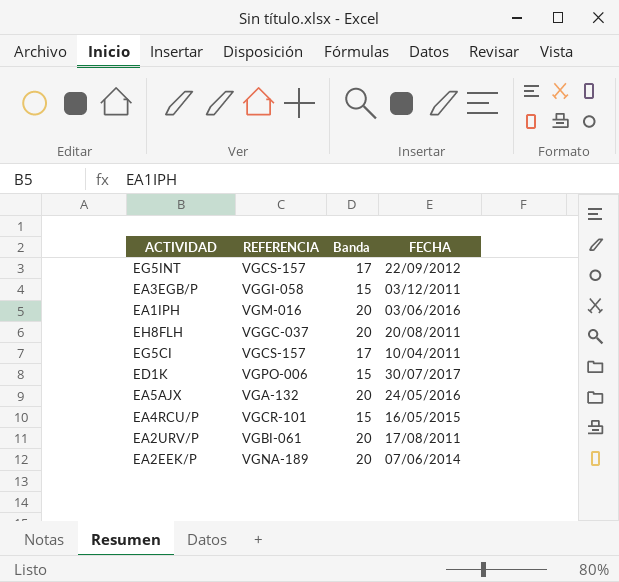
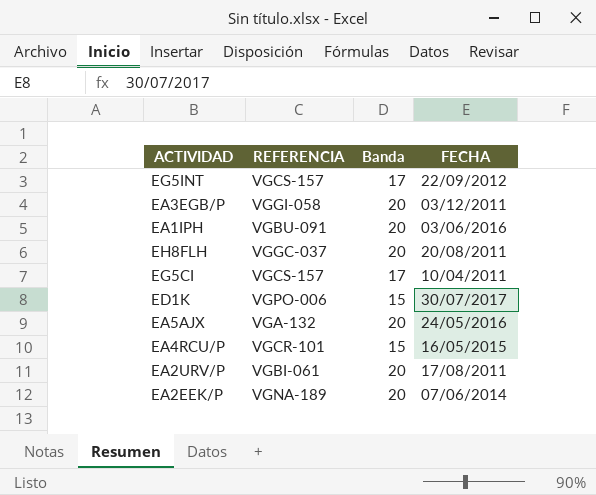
EA3EGB/P | Banda: 15 -> 20
EA1IPH | REFERENCIA: VGM-016 -> VGBU-091

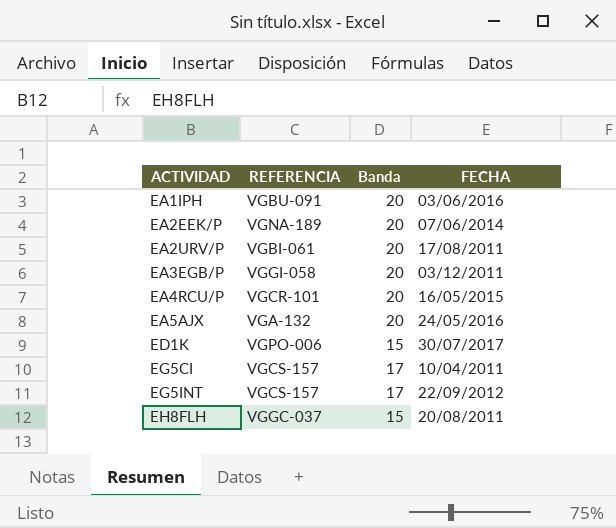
row order: none -> ACTIVIDAD ascending
EA4RCU/P | Banda: 15 -> 20
EH8FLH | Banda: 20 -> 15

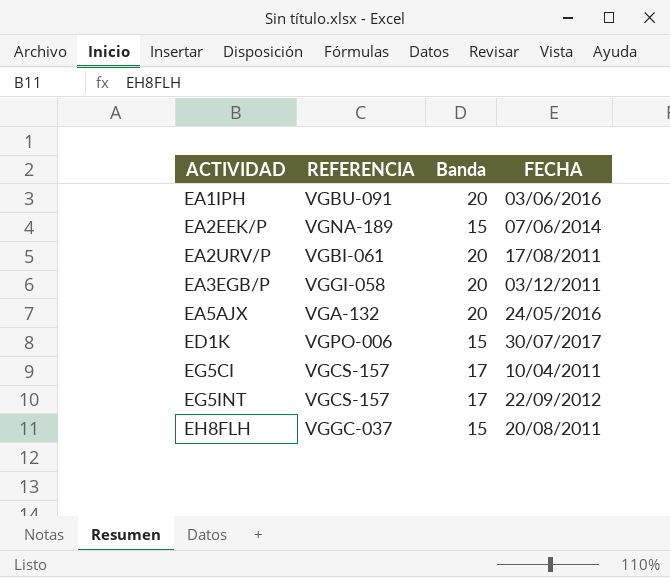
row EA4RCU/P: VGCR-101 | 20 | 16/05/2015 -> none
EA2EEK/P | Banda: 20 -> 15

